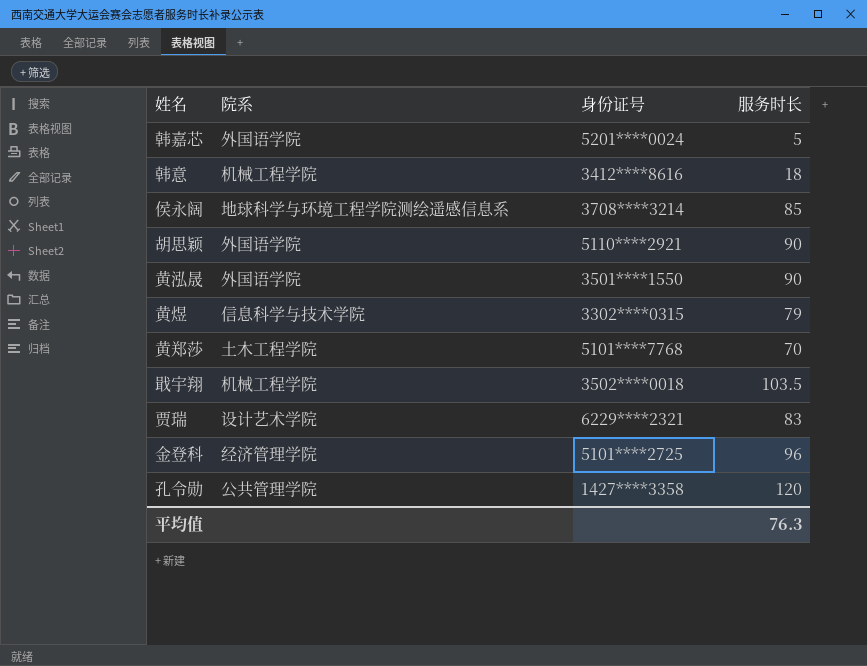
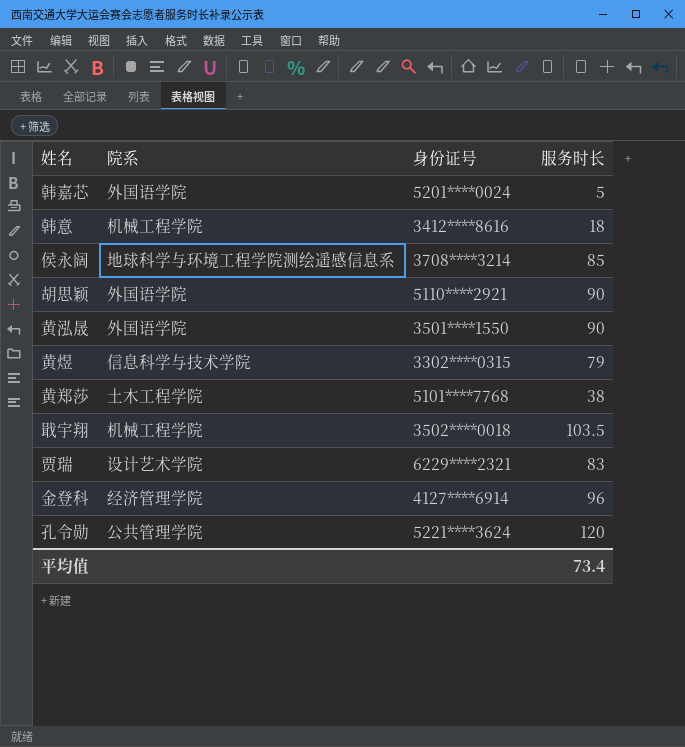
黄郑莎 | 服务时长: 70 -> 38
金登科 | 身份证号: 5101****2725 -> 4127****6914
孔令勋 | 身份证号: 1427****3358 -> 5221****3624
平均值 | 服务时长: 76.3 -> 73.4

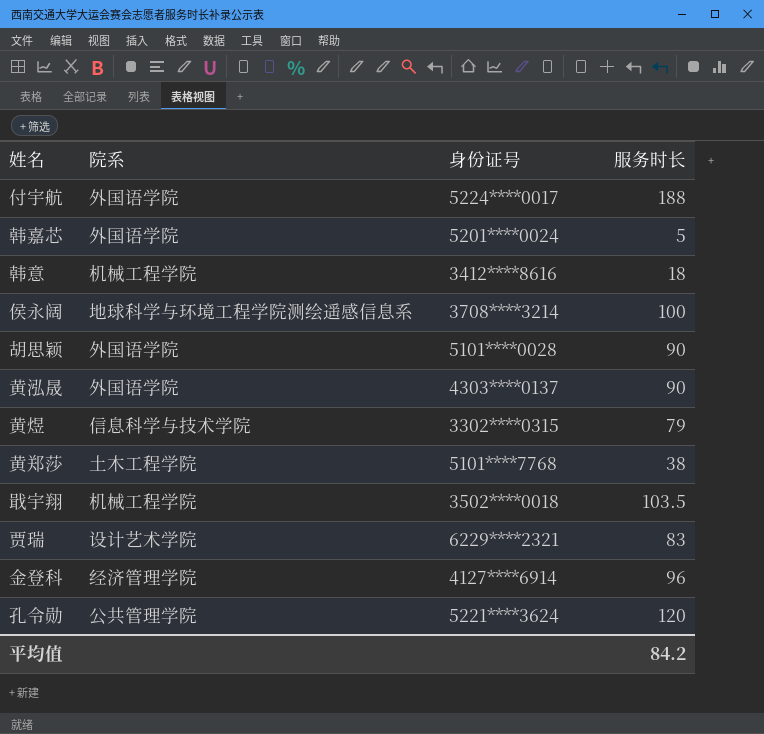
row 付宇航: none -> 外国语学院 | 5224****0017 | 188
侯永阔 | 服务时长: 85 -> 100
胡思颖 | 身份证号: 5110****2921 -> 5101****0028
黄泓晟 | 身份证号: 3501****1550 -> 4303****0137
平均值 | 服务时长: 73.4 -> 84.2

